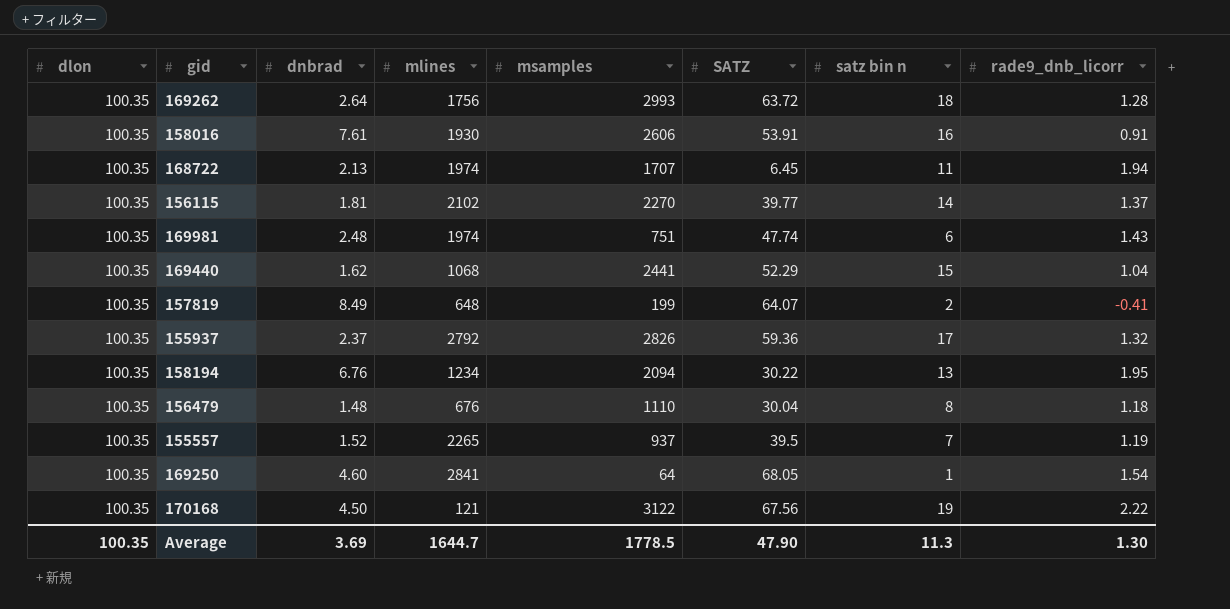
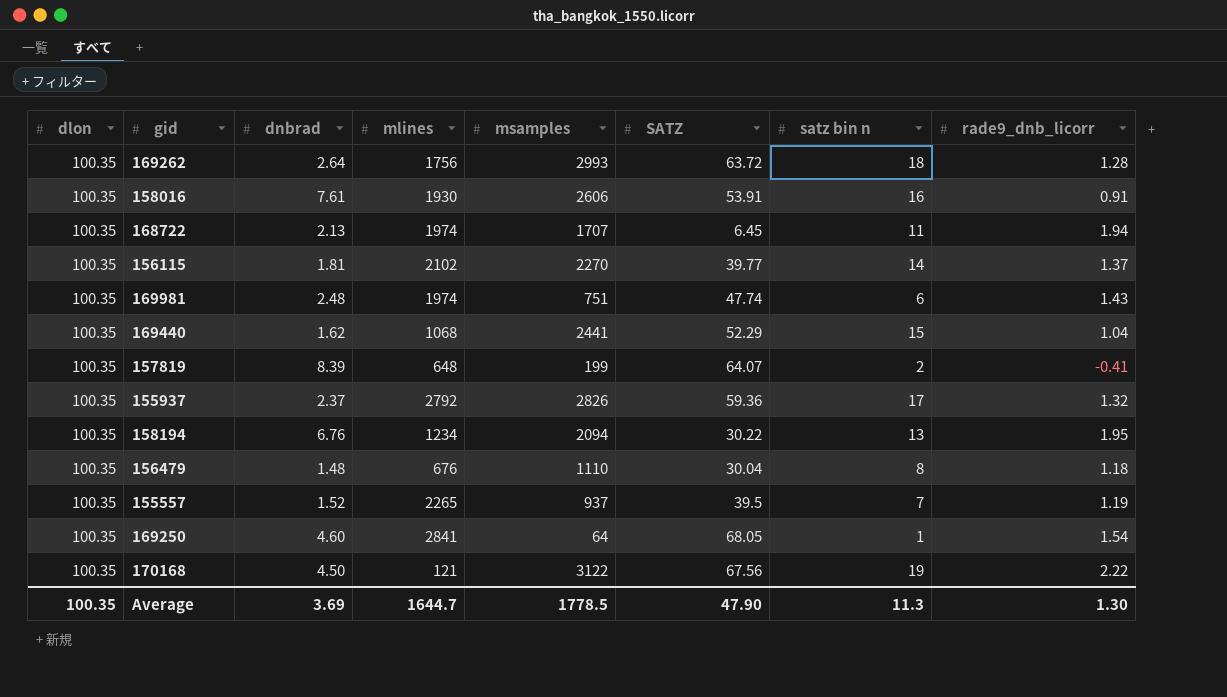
157819 | dnbrad: 8.49 -> 8.39

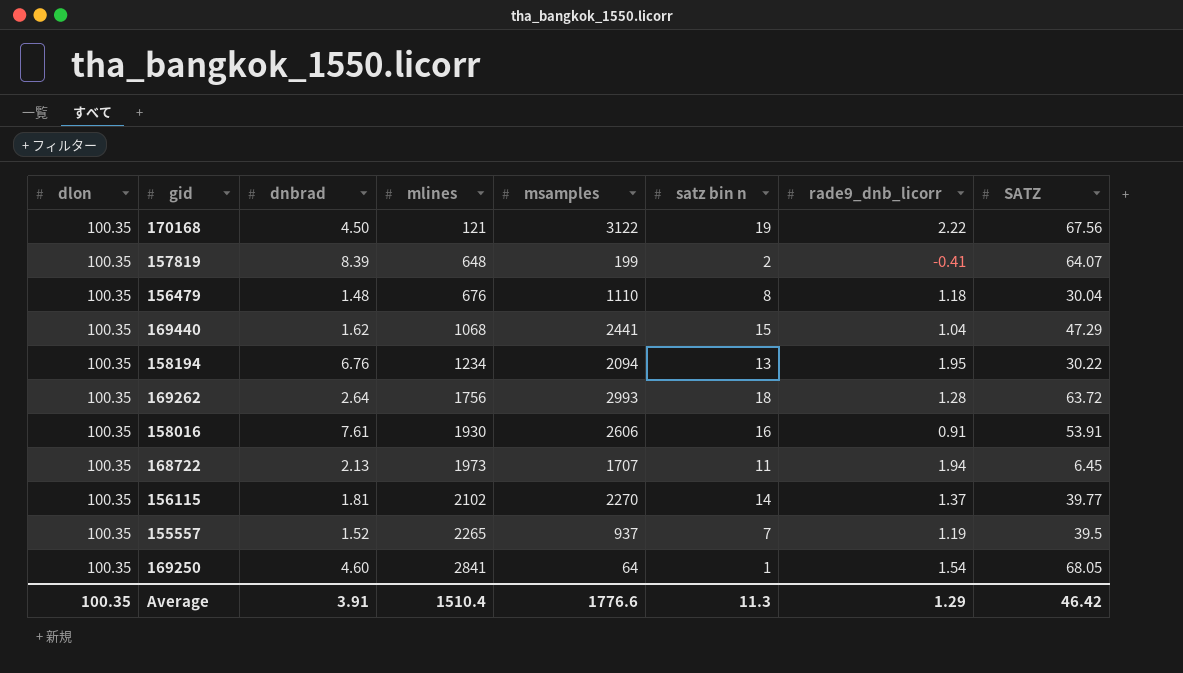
row order: none -> mlines ascending
column SATZ | position: 6 -> 8
row 169981: 100.35 | 2.48 | 1974 | 751 | 47.74 | 6 | 1.43 -> none
row 155937: 100.35 | 2.37 | 2792 | 2826 | 59.36 | 17 | 1.32 -> none
169440 | SATZ: 52.29 -> 47.29
168722 | mlines: 1974 -> 1973
Average | dnbrad: 3.69 -> 3.91
Average | mlines: 1644.7 -> 1510.4
Average | msamples: 1778.5 -> 1776.6
Average | rade9_dnb_licorr: 1.30 -> 1.29
Average | SATZ: 47.90 -> 46.42

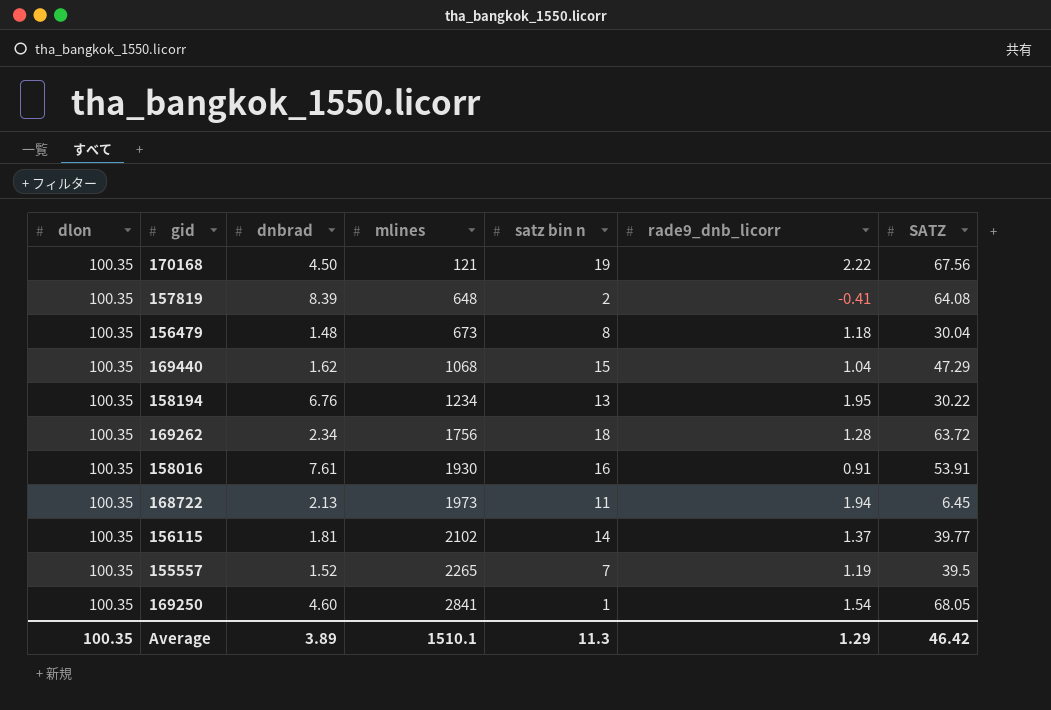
column msamples | position: 5 -> none
157819 | SATZ: 64.07 -> 64.08
156479 | mlines: 676 -> 673
169262 | dnbrad: 2.64 -> 2.34
Average | dnbrad: 3.91 -> 3.89
Average | mlines: 1510.4 -> 1510.1

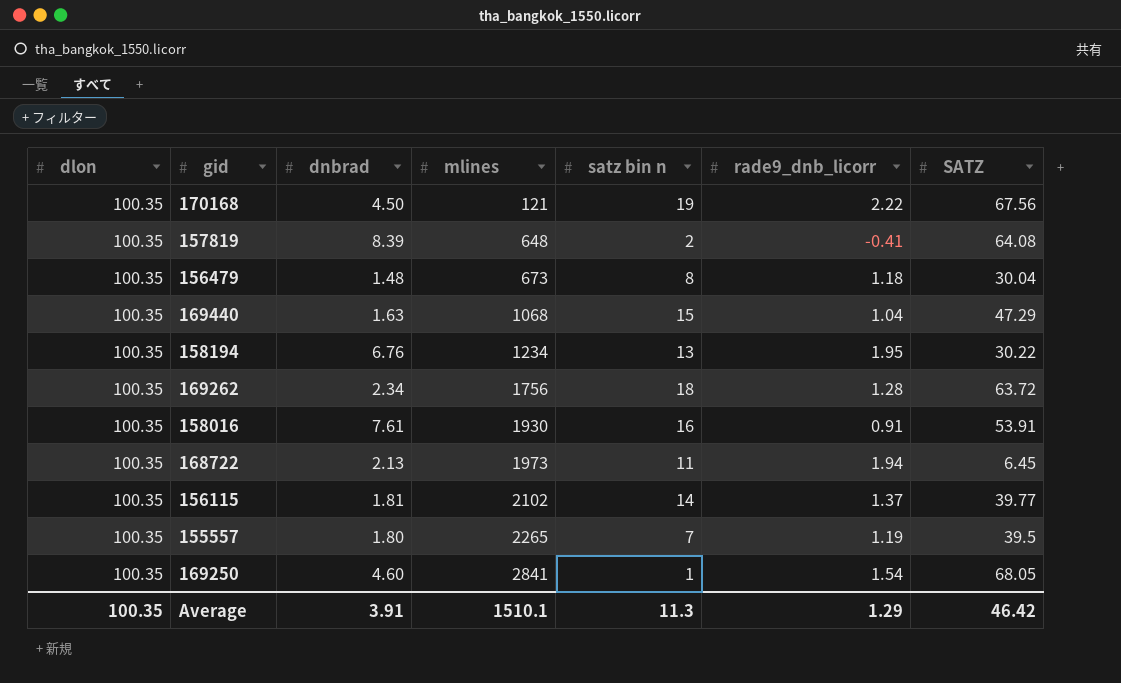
169440 | dnbrad: 1.62 -> 1.63
155557 | dnbrad: 1.52 -> 1.80
Average | dnbrad: 3.89 -> 3.91

